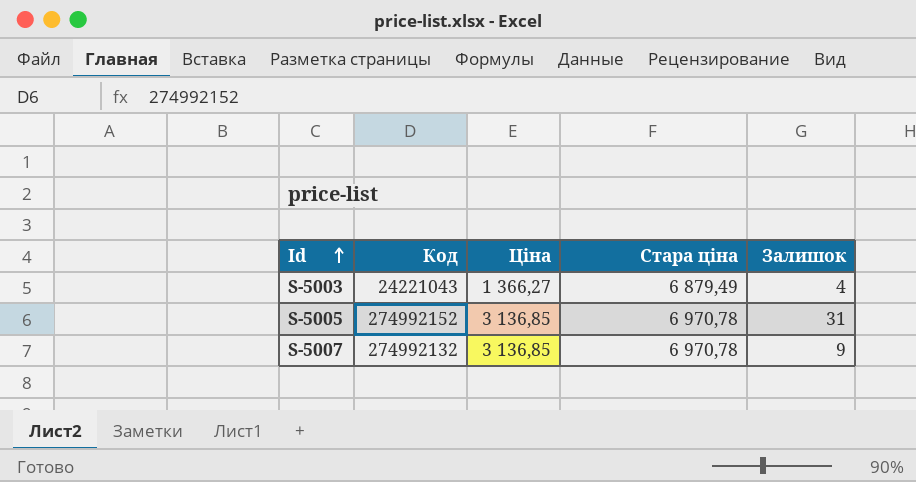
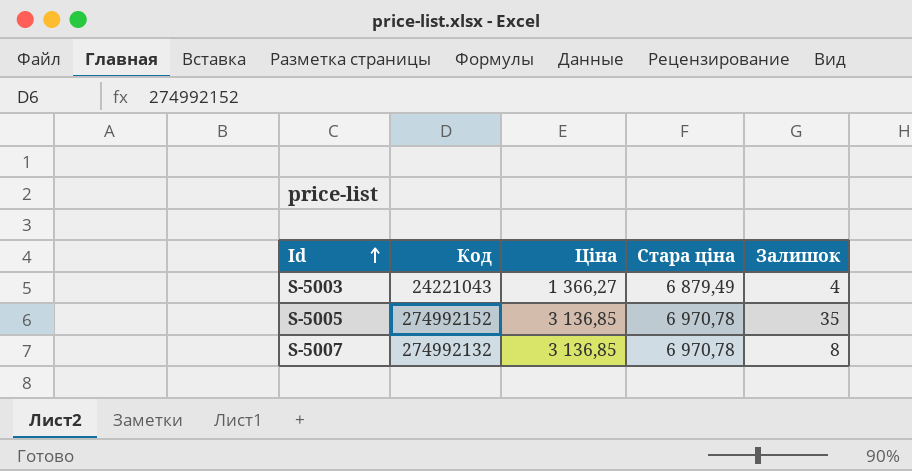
S-5005 | Залишок: 31 -> 35
S-5007 | Залишок: 9 -> 8

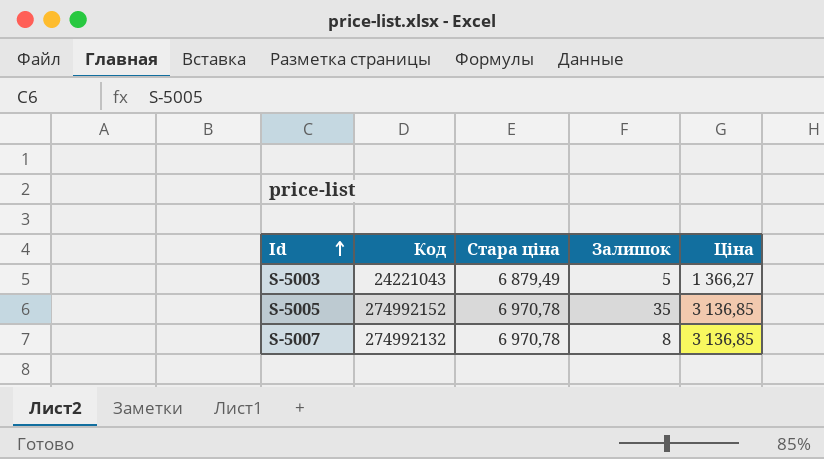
column Ціна | position: 3 -> 5
S-5003 | Залишок: 4 -> 5

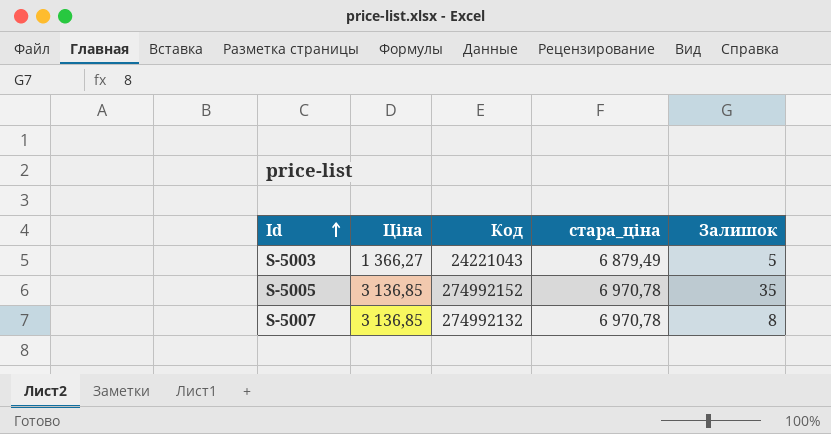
column Ціна | position: 5 -> 2
column name: Стара ціна -> стара_ціна

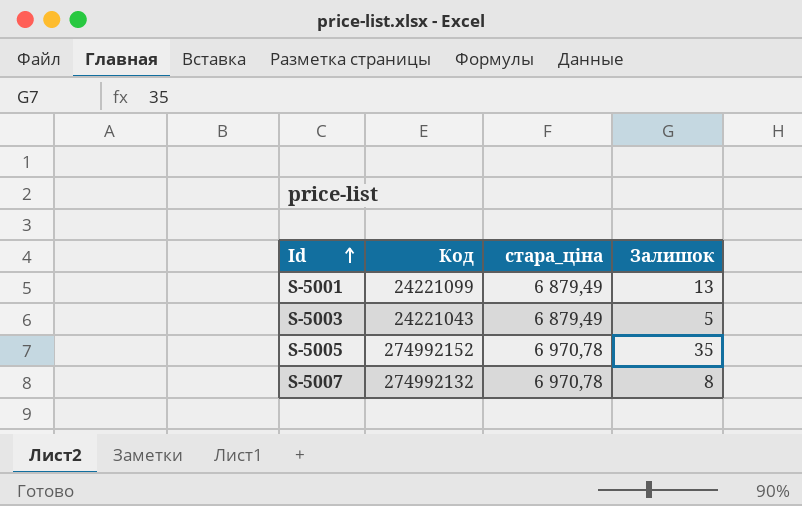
column Ціна | position: 2 -> none
row S-5001: none -> 24221099 | 6 879,49 | 13

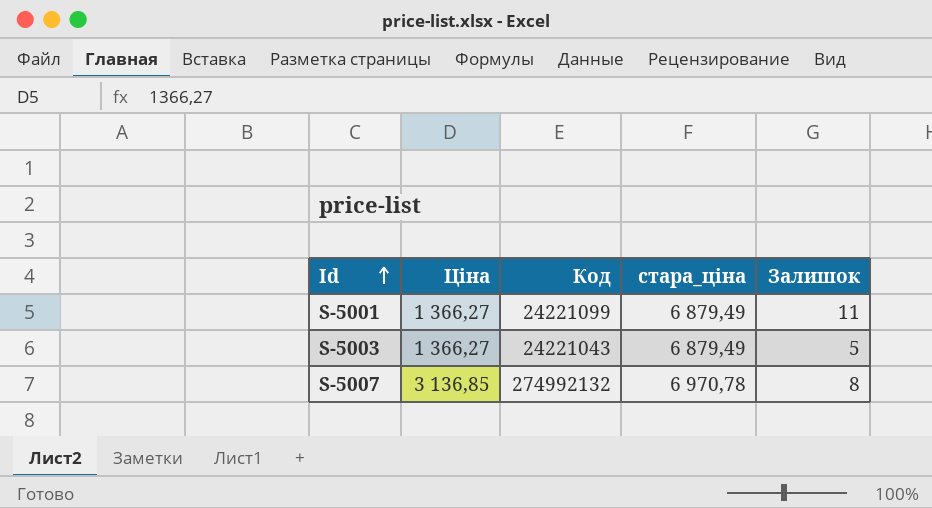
column Ціна | position: none -> 2
row S-5005: 274992152 | 6 970,78 | 35 -> none
S-5001 | Залишок: 13 -> 11

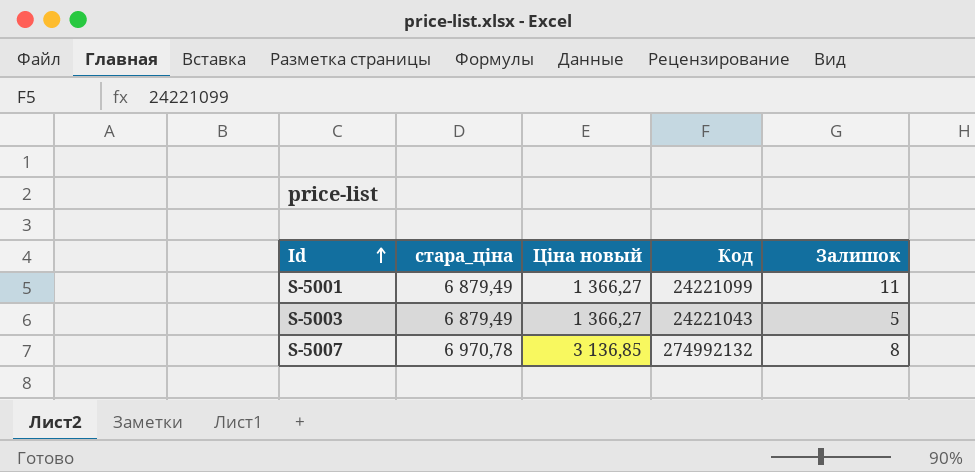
column стара_ціна | position: 4 -> 2
column name: Ціна -> Ціна новый

